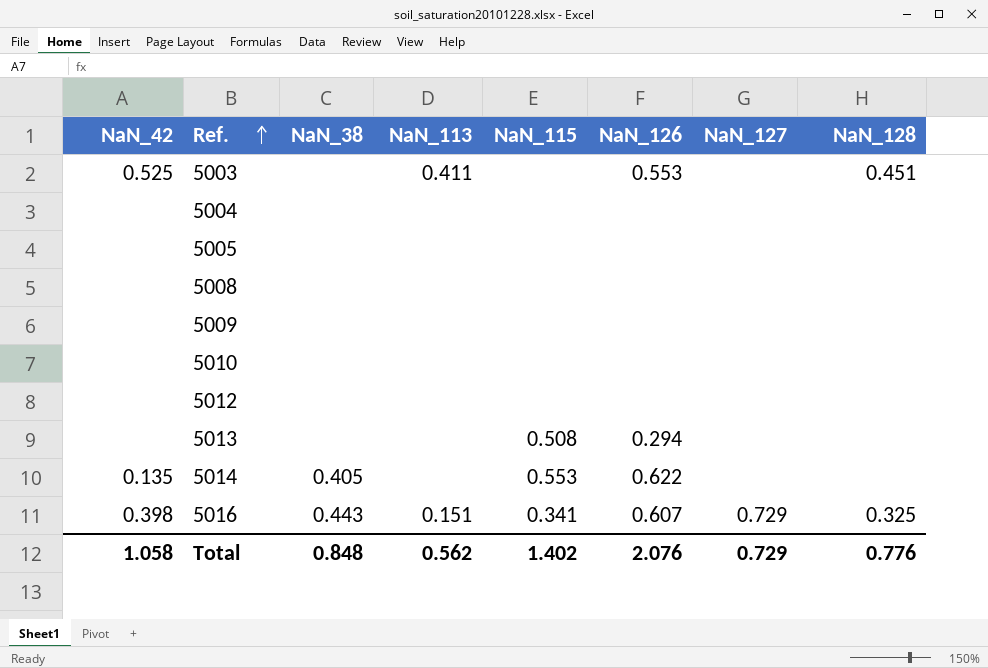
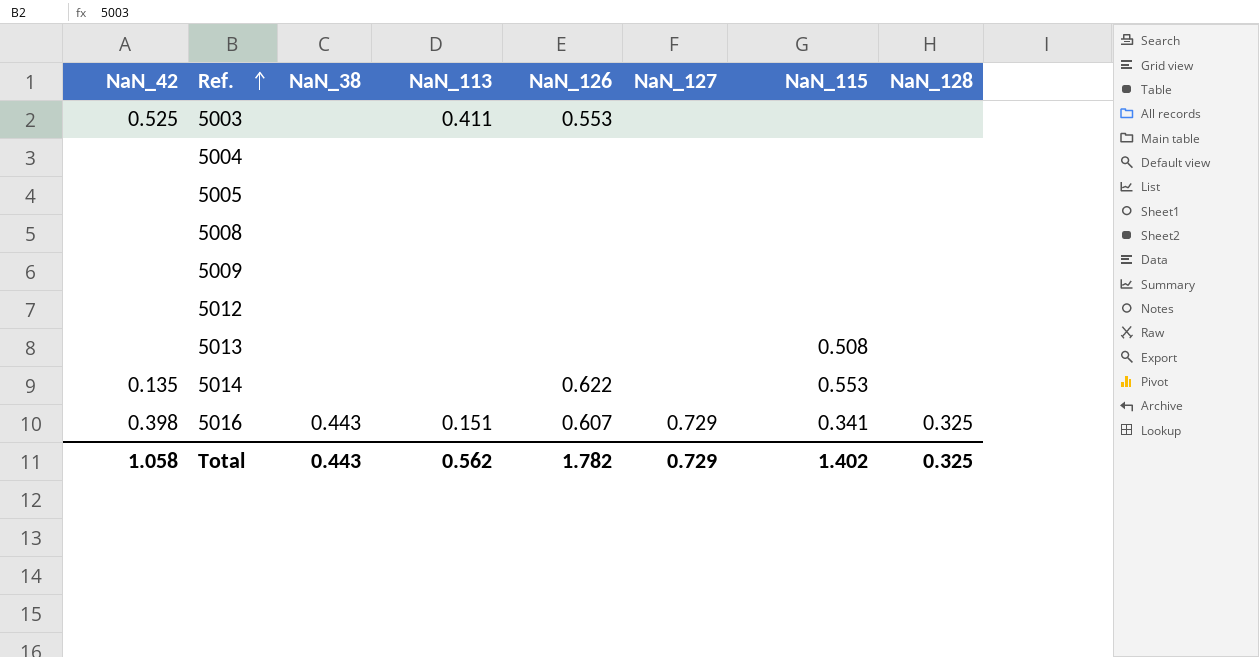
column NaN_115 | position: 5 -> 7
row 5010: none | none | none | none | none | none | none -> none
5003 | NaN_128: 0.451 -> none
5013 | NaN_126: 0.294 -> none
5014 | NaN_38: 0.405 -> none
Total | NaN_38: 0.848 -> 0.443
Total | NaN_126: 2.076 -> 1.782
Total | NaN_128: 0.776 -> 0.325

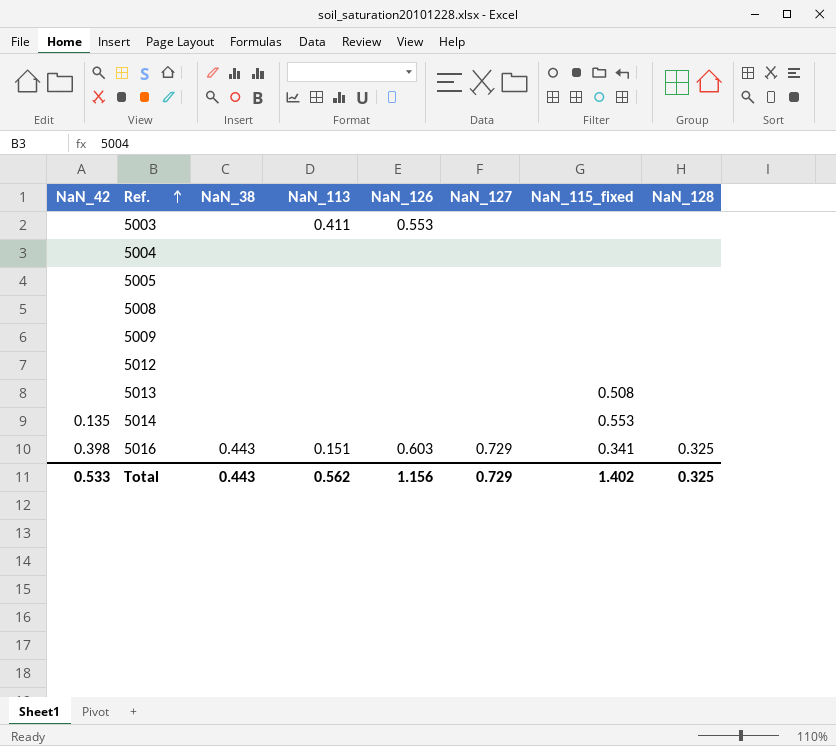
column name: NaN_115 -> NaN_115_fixed
5003 | NaN_42: 0.525 -> none
5014 | NaN_126: 0.622 -> none
5016 | NaN_126: 0.607 -> 0.603
Total | NaN_42: 1.058 -> 0.533
Total | NaN_126: 1.782 -> 1.156

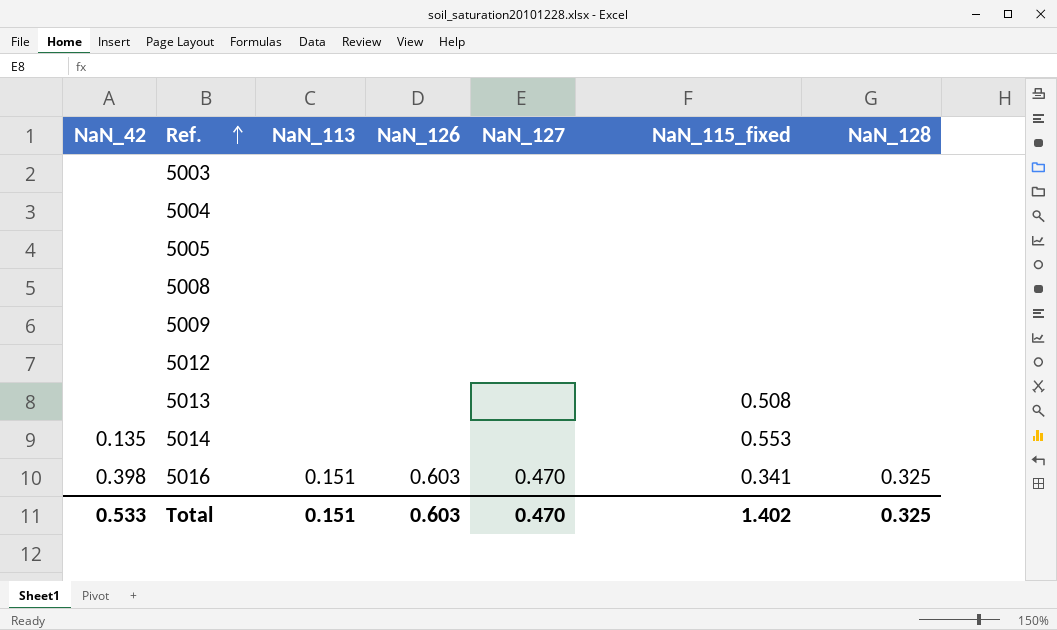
column NaN_38 | position: 3 -> none
5003 | NaN_113: 0.411 -> none
5003 | NaN_126: 0.553 -> none
5016 | NaN_127: 0.729 -> 0.470
Total | NaN_113: 0.562 -> 0.151
Total | NaN_126: 1.156 -> 0.603
Total | NaN_127: 0.729 -> 0.470

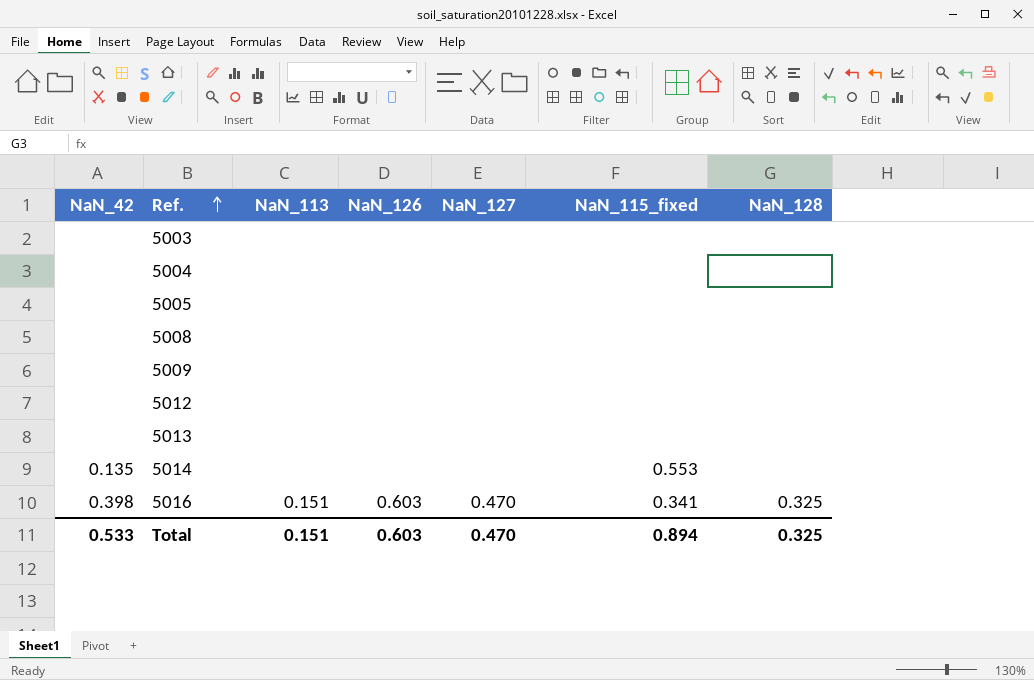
5013 | NaN_115_fixed: 0.508 -> none
Total | NaN_115_fixed: 1.402 -> 0.894

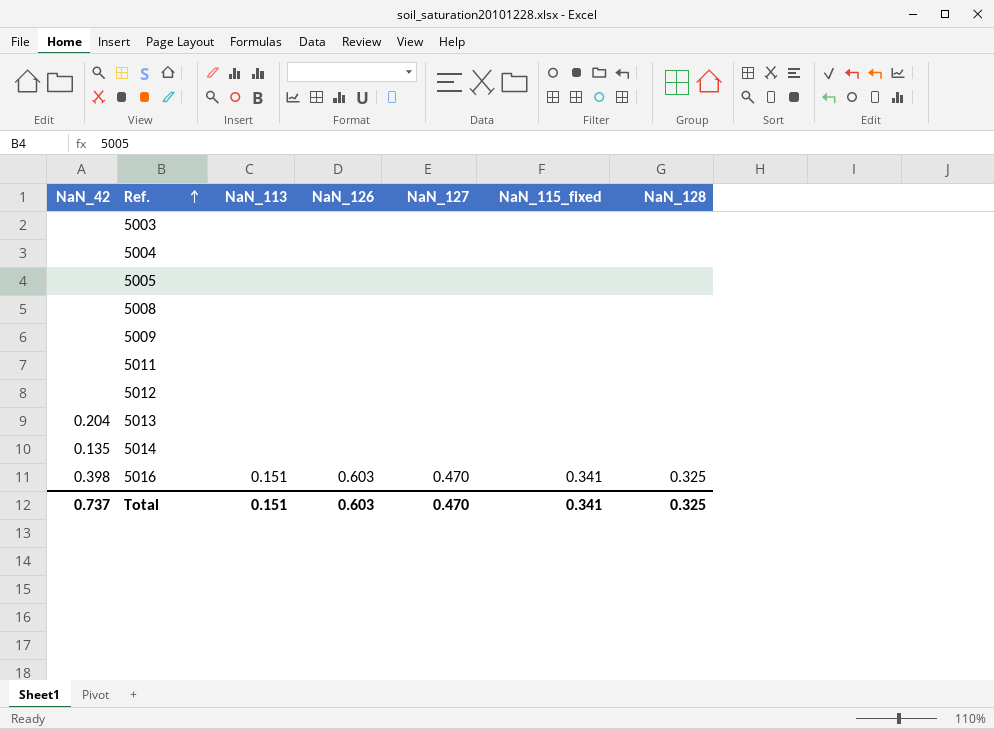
row 5011: none -> none | none | none | none | none | none
5013 | NaN_42: none -> 0.204
5014 | NaN_115_fixed: 0.553 -> none
Total | NaN_42: 0.533 -> 0.737
Total | NaN_115_fixed: 0.894 -> 0.341

